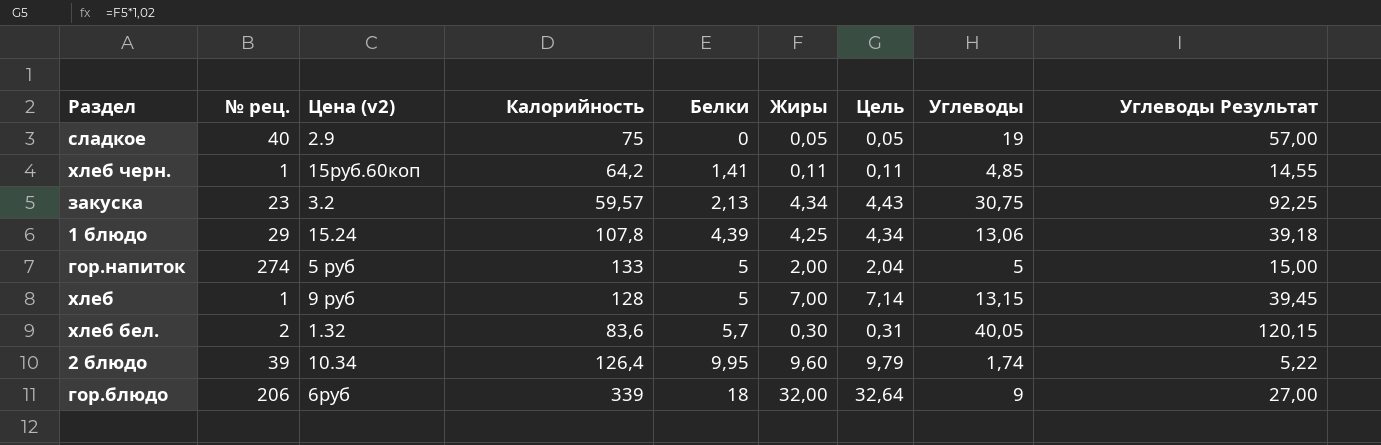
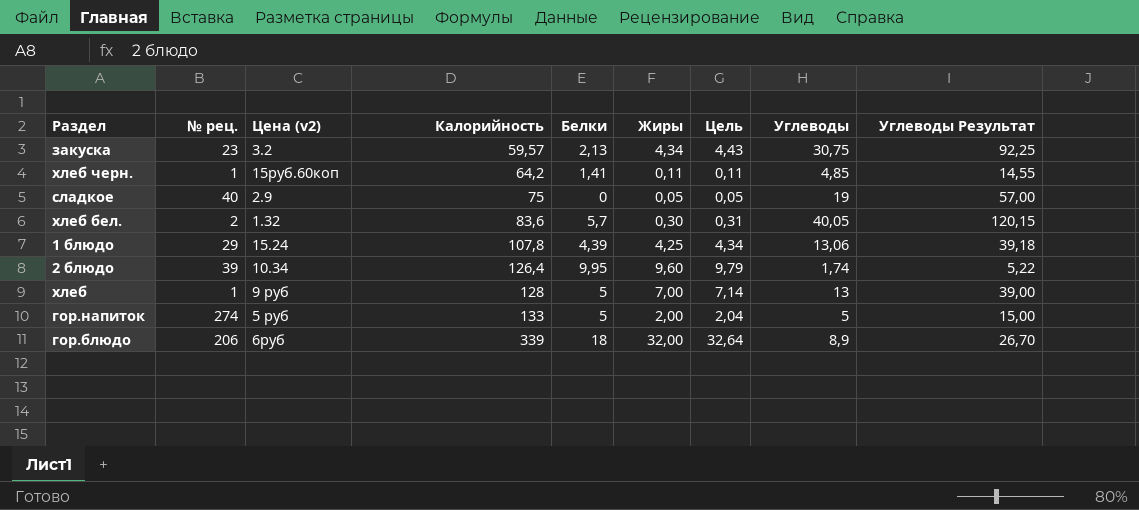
row order: Белки ascending -> Калорийность ascending
хлеб | Углеводы: 13,15 -> 13
хлеб | Углеводы Результат: 39,45 -> 39,00
гор.блюдо | Углеводы: 9 -> 8,9
гор.блюдо | Углеводы Результат: 27,00 -> 26,70

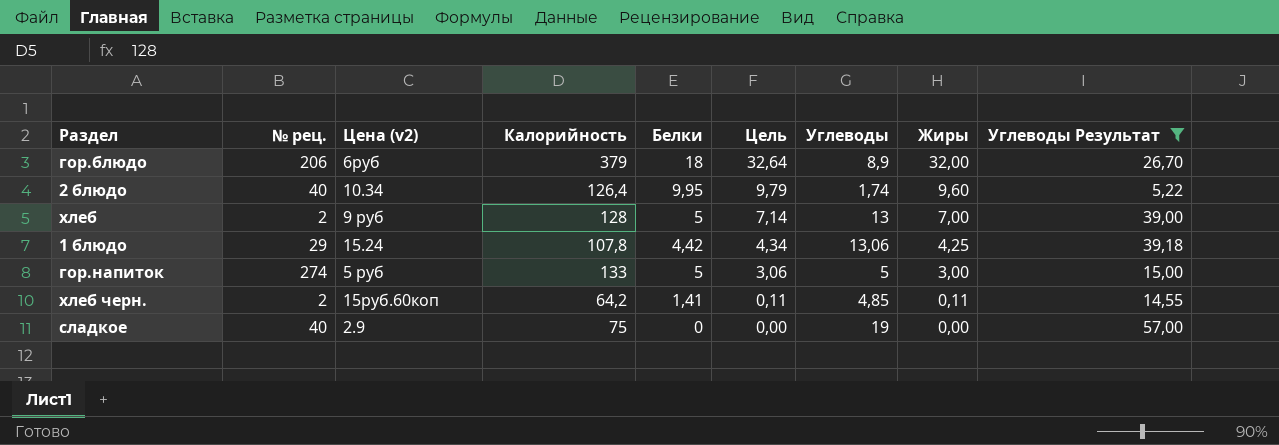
filter: none -> Углеводы Результат <= 57,00
row order: Калорийность ascending -> Цель descending
column Жиры | position: 6 -> 8
гор.блюдо | Калорийность: 339 -> 379
2 блюдо | № рец.: 39 -> 40
хлеб | № рец.: 1 -> 2
1 блюдо | Белки: 4,39 -> 4,42
гор.напиток | Цель: 2,04 -> 3,06
гор.напиток | Жиры: 2,00 -> 3,00
хлеб черн. | № рец.: 1 -> 2
сладкое | Цель: 0,05 -> 0,00
сладкое | Жиры: 0,05 -> 0,00

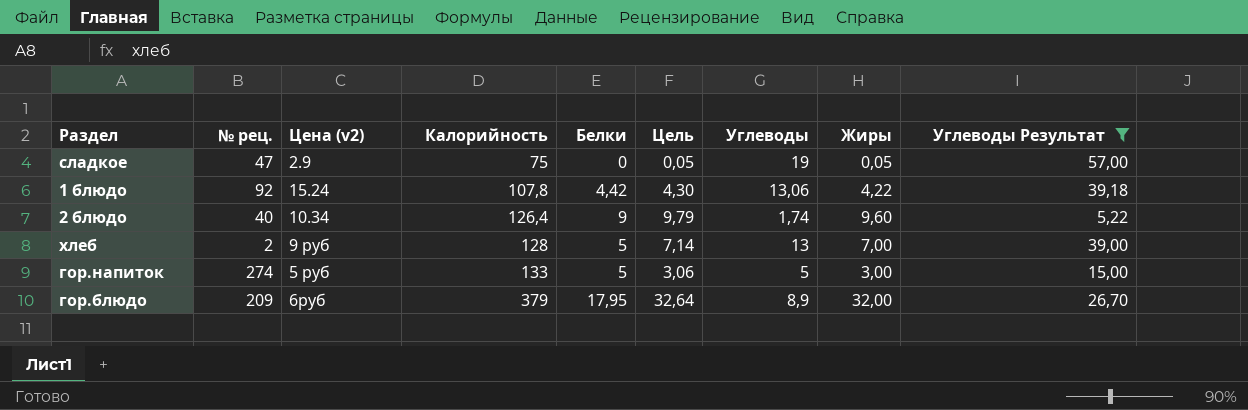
row order: Цель descending -> Калорийность ascending
row хлеб черн.: 2 | 15руб.60коп | 64,2 | 1,41 | 0,11 | 4,85 | 0,11 | 14,55 -> none
сладкое | № рец.: 40 -> 47
сладкое | Цель: 0,00 -> 0,05
сладкое | Жиры: 0,00 -> 0,05
1 блюдо | № рец.: 29 -> 92
1 блюдо | Цель: 4,34 -> 4,30
1 блюдо | Жиры: 4,25 -> 4,22
2 блюдо | Белки: 9,95 -> 9
гор.блюдо | № рец.: 206 -> 209
гор.блюдо | Белки: 18 -> 17,95

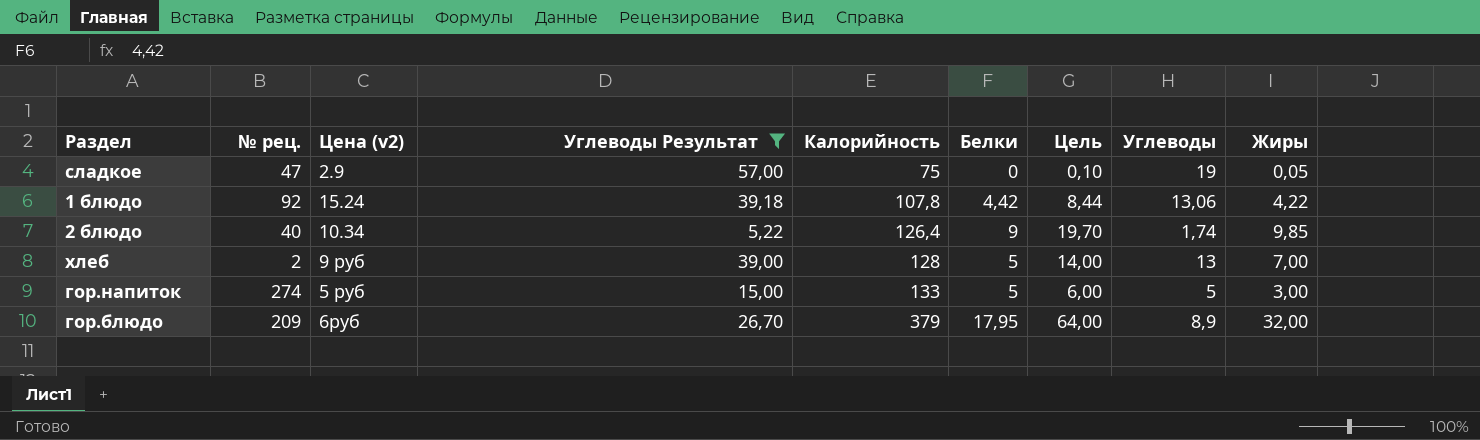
column Углеводы Результат | position: 9 -> 4
column Цель | formula: [Жиры] * 1,02 -> [Жиры] * 2
2 блюдо | Жиры: 9,60 -> 9,85

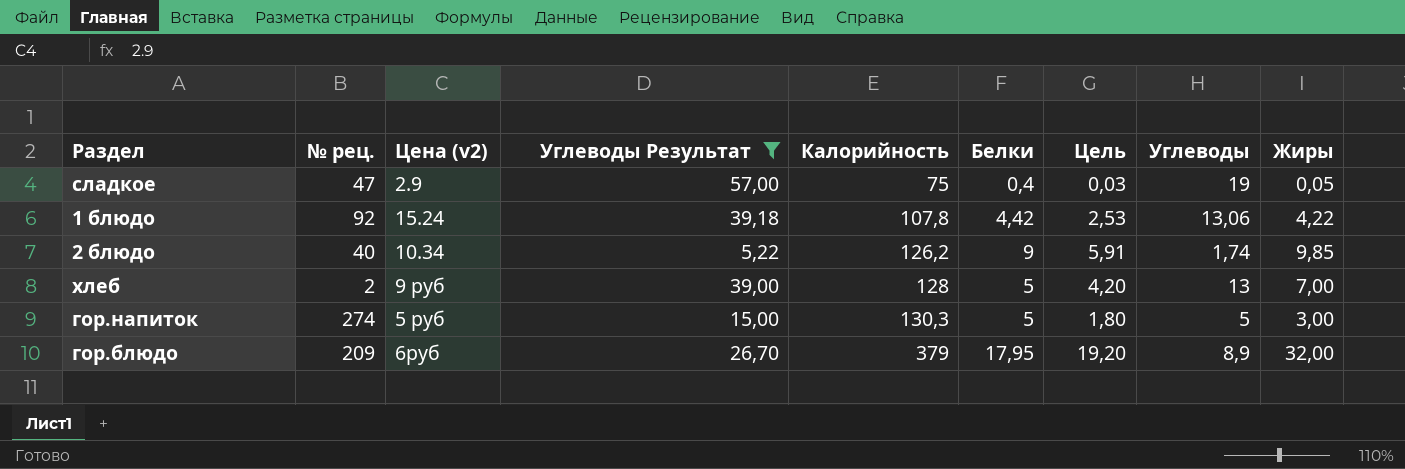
column Цель | formula: [Жиры] * 2 -> [Жиры] * 0,6
сладкое | Белки: 0 -> 0,4
2 блюдо | Калорийность: 126,4 -> 126,2
гор.напиток | Калорийность: 133 -> 130,3

